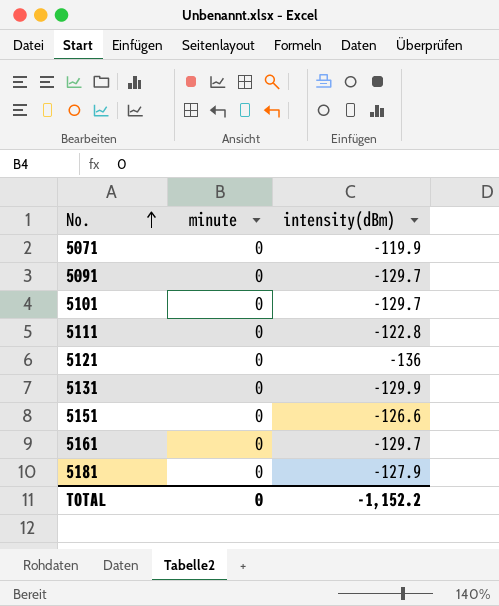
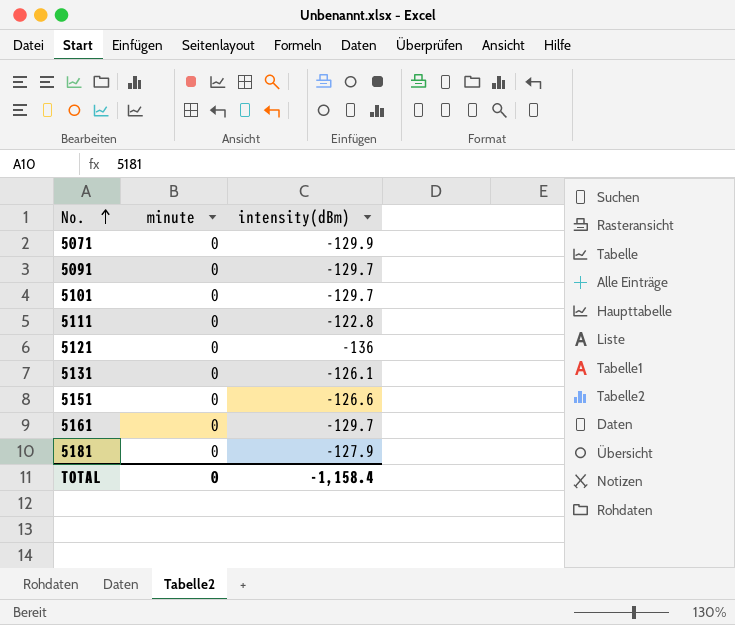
5071 | intensity(dBm): -119.9 -> -129.9
5131 | intensity(dBm): -129.9 -> -126.1
TOTAL | intensity(dBm): -1,152.2 -> -1,158.4

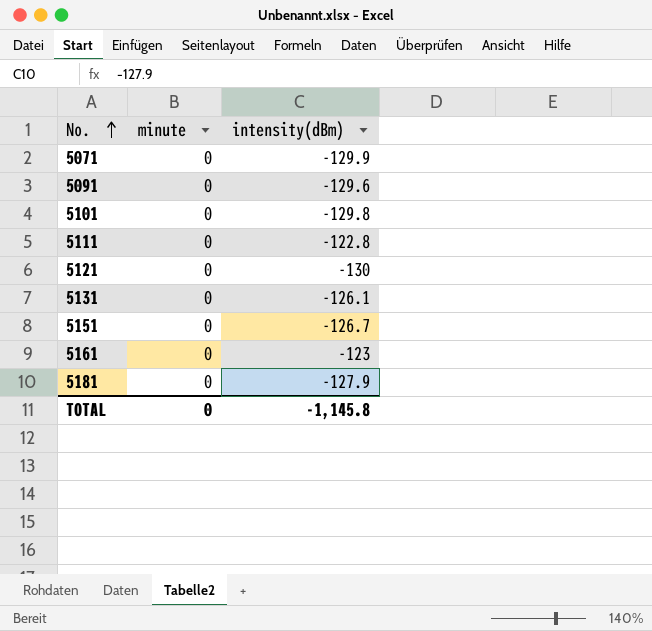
5091 | intensity(dBm): -129.7 -> -129.6
5101 | intensity(dBm): -129.7 -> -129.8
5121 | intensity(dBm): -136 -> -130
5151 | intensity(dBm): -126.6 -> -126.7
5161 | intensity(dBm): -129.7 -> -123
TOTAL | intensity(dBm): -1,158.4 -> -1,145.8

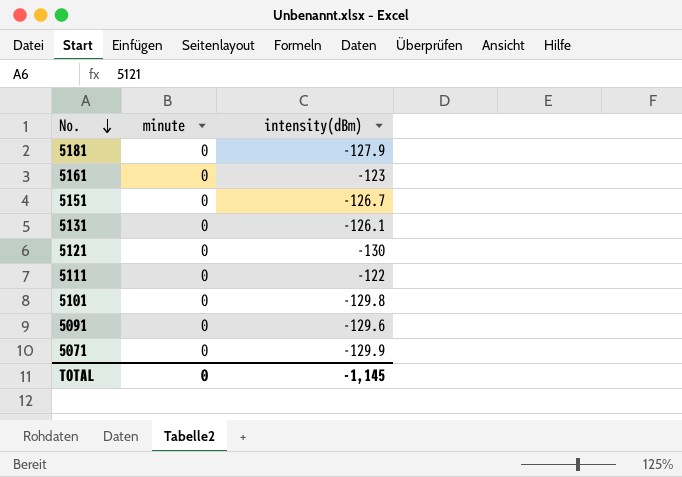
row order: No. ascending -> No. descending
5111 | intensity(dBm): -122.8 -> -122
TOTAL | intensity(dBm): -1,145.8 -> -1,145

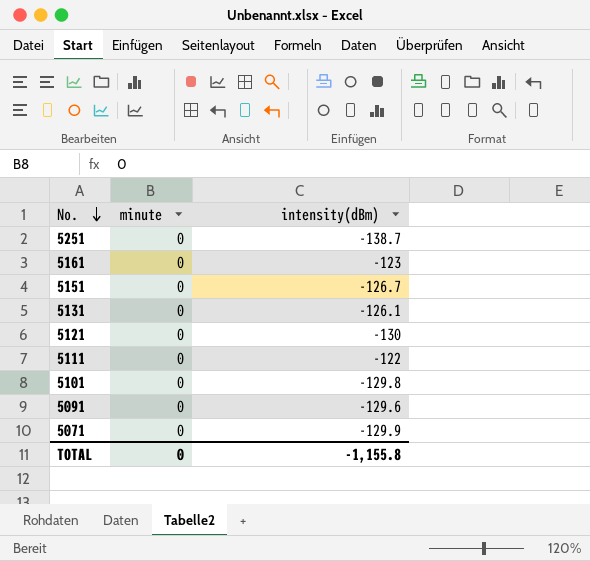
row 5181: 0 | -127.9 -> none
row 5251: none -> 0 | -138.7
TOTAL | intensity(dBm): -1,145 -> -1,155.8

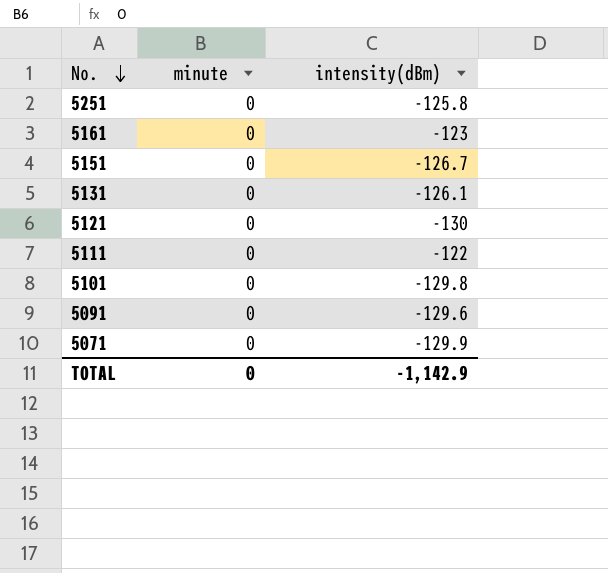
5251 | intensity(dBm): -138.7 -> -125.8
TOTAL | intensity(dBm): -1,155.8 -> -1,142.9

